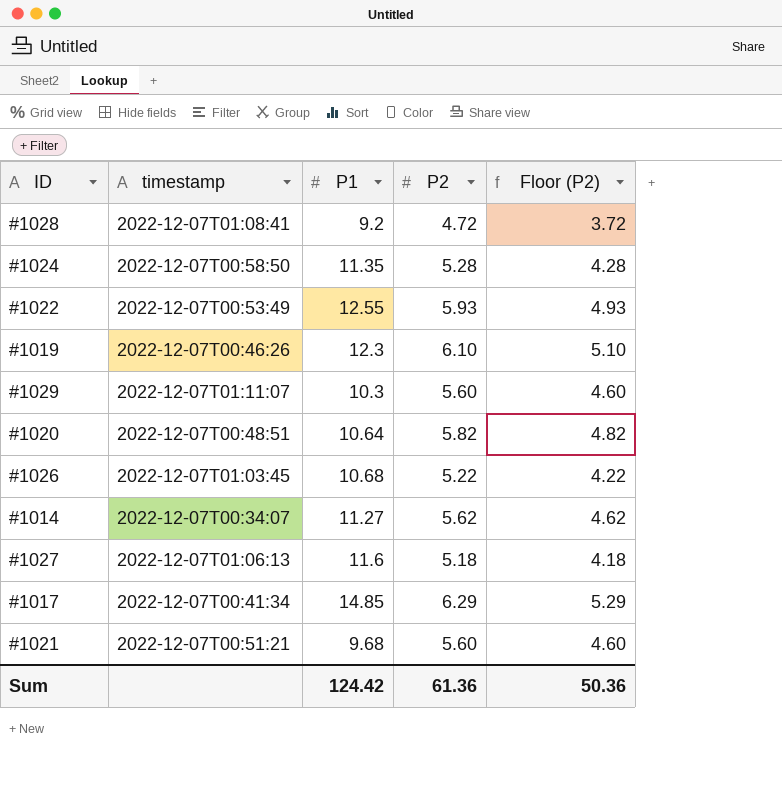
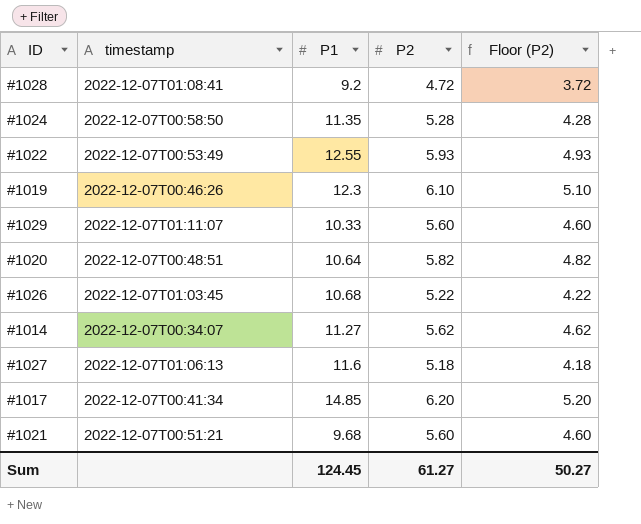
#1029 | P1: 10.3 -> 10.33
#1017 | P2: 6.29 -> 6.20
#1017 | Floor (P2): 5.29 -> 5.20
Sum | P1: 124.42 -> 124.45
Sum | P2: 61.36 -> 61.27
Sum | Floor (P2): 50.36 -> 50.27

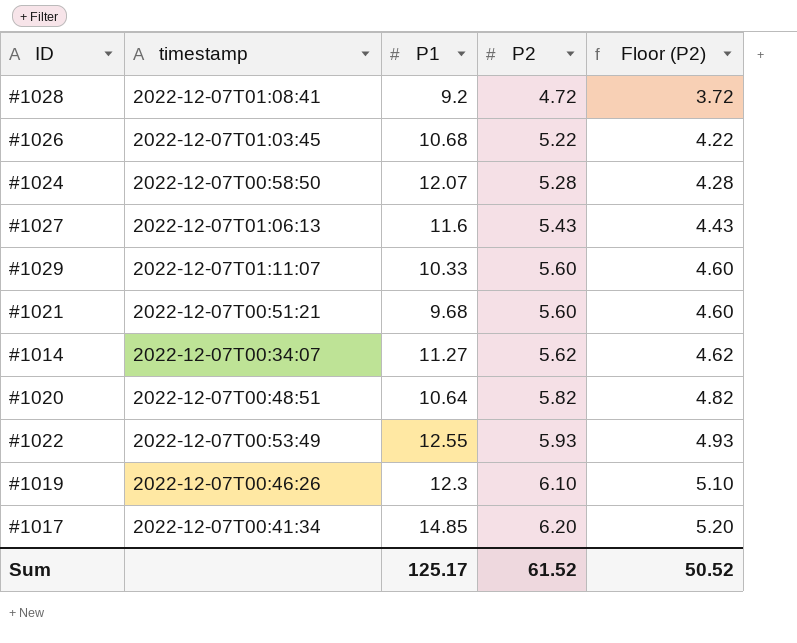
row order: none -> P2 ascending
#1024 | P1: 11.35 -> 12.07
#1027 | P2: 5.18 -> 5.43
#1027 | Floor (P2): 4.18 -> 4.43
Sum | P1: 124.45 -> 125.17
Sum | P2: 61.27 -> 61.52
Sum | Floor (P2): 50.27 -> 50.52

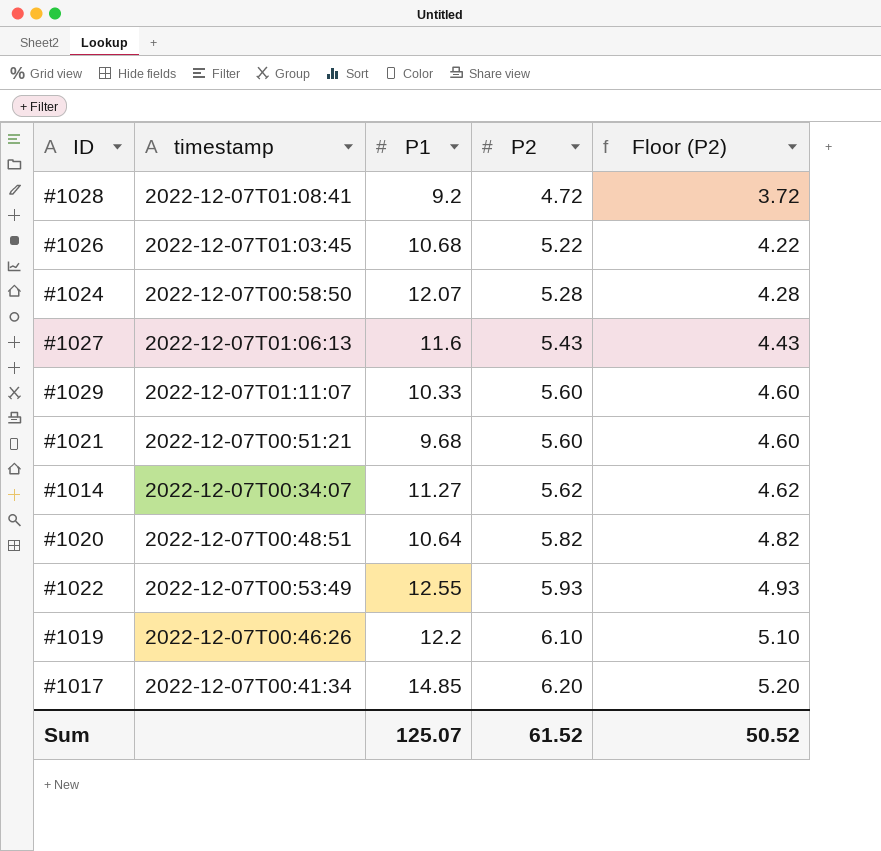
#1019 | P1: 12.3 -> 12.2
Sum | P1: 125.17 -> 125.07

